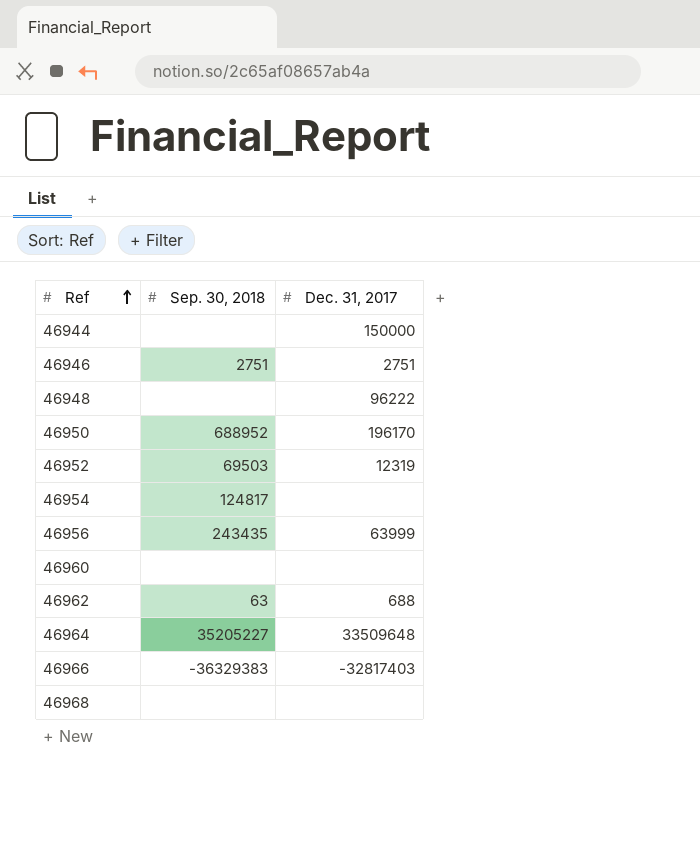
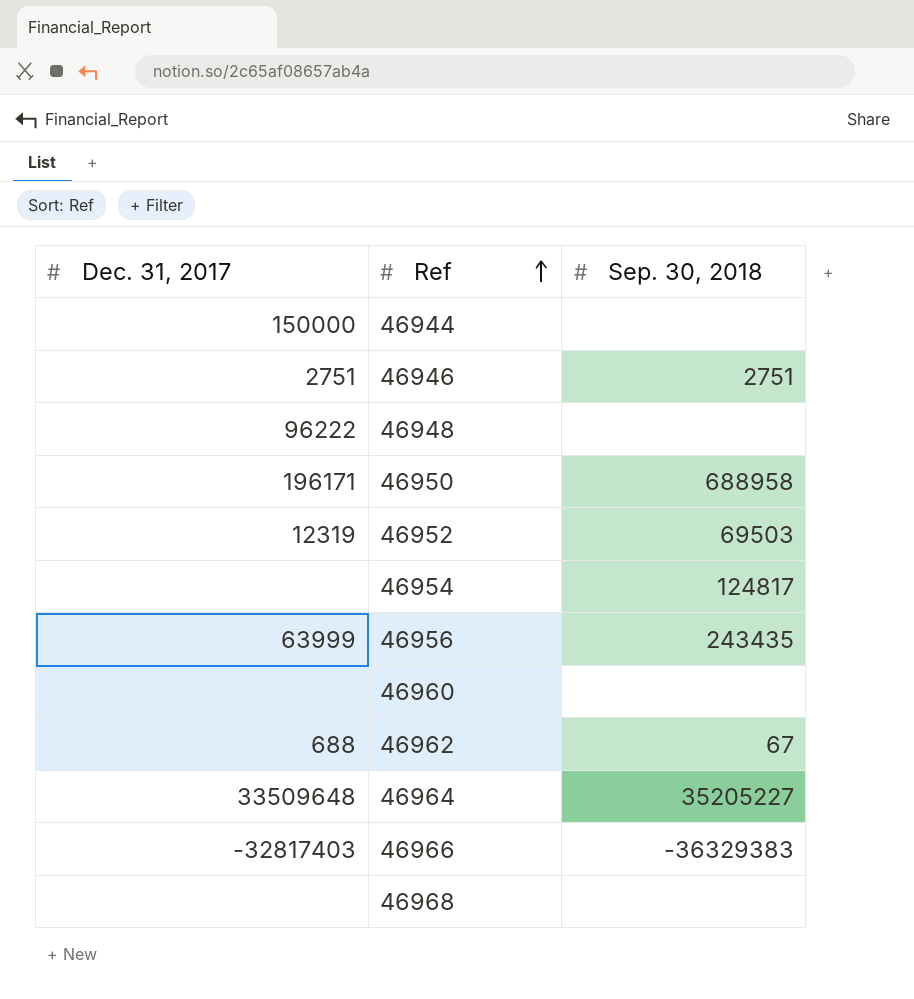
column Dec. 31, 2017 | position: 3 -> 1
46950 | Dec. 31, 2017: 196170 -> 196171
46950 | Sep. 30, 2018: 688952 -> 688958
46962 | Sep. 30, 2018: 63 -> 67

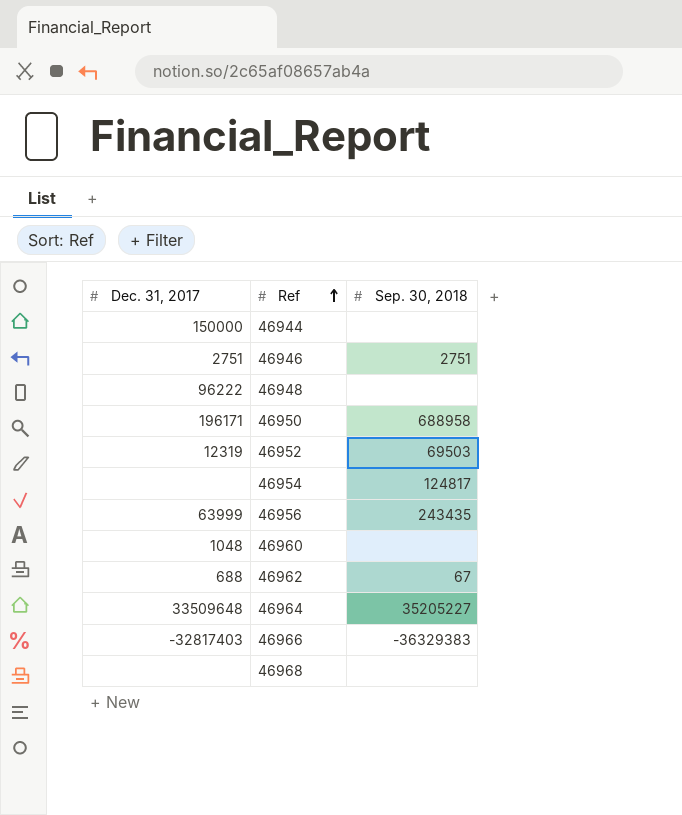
46960 | Dec. 31, 2017: none -> 1048

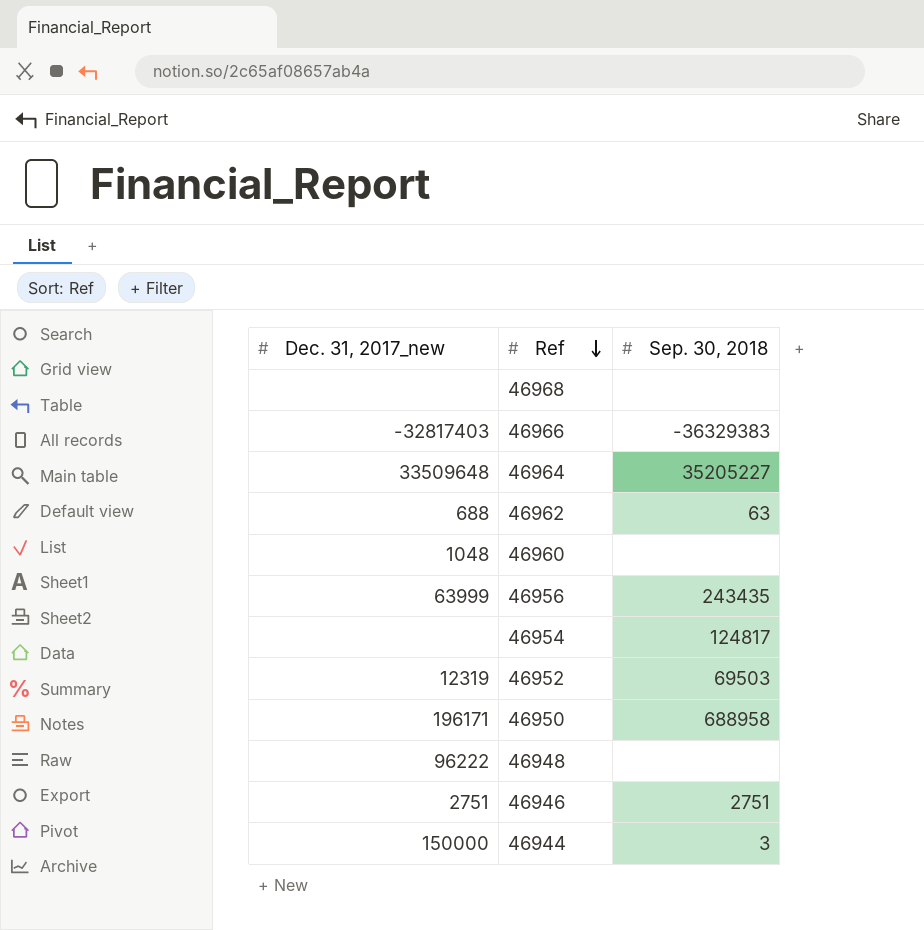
row order: Ref ascending -> Ref descending
column name: Dec. 31, 2017 -> Dec. 31, 2017_new
46962 | Sep. 30, 2018: 67 -> 63
46944 | Sep. 30, 2018: none -> 3

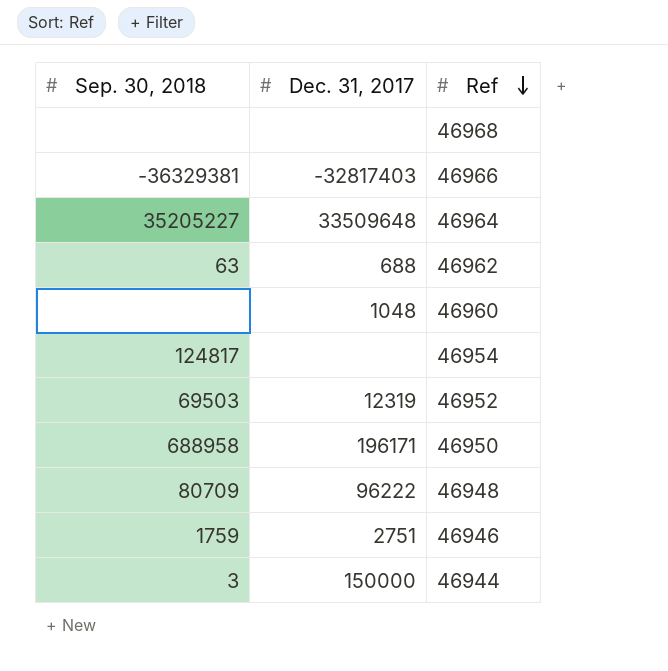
column Sep. 30, 2018 | position: 3 -> 1
column name: Dec. 31, 2017_new -> Dec. 31, 2017
row 46956: 63999 | 243435 -> none
46966 | Sep. 30, 2018: -36329383 -> -36329381
46948 | Sep. 30, 2018: none -> 80709
46946 | Sep. 30, 2018: 2751 -> 1759

